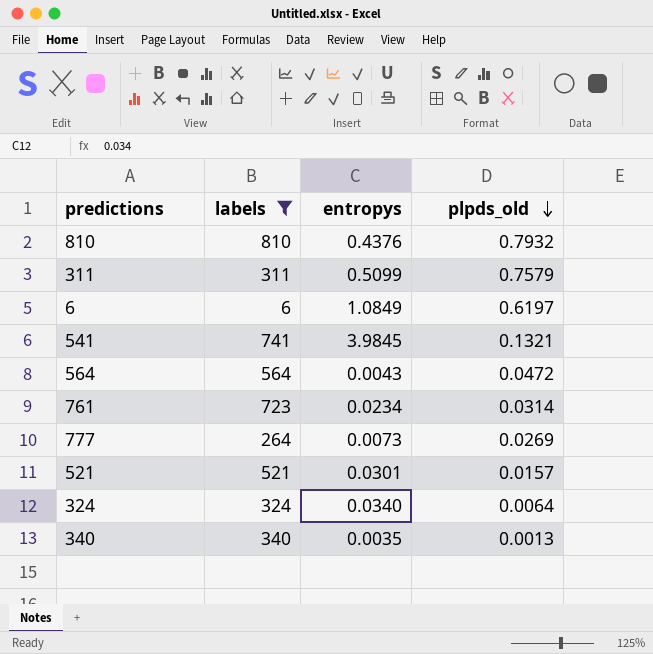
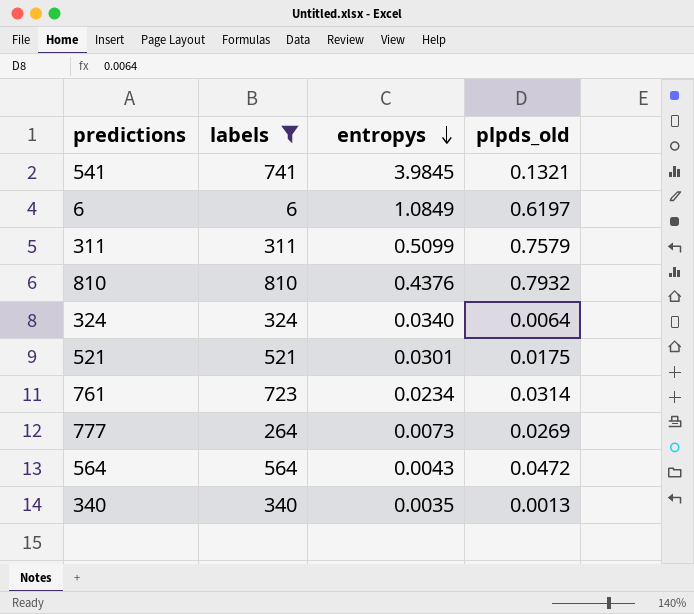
row order: plpds_old descending -> entropys descending
521 | plpds_old: 0.0157 -> 0.0175

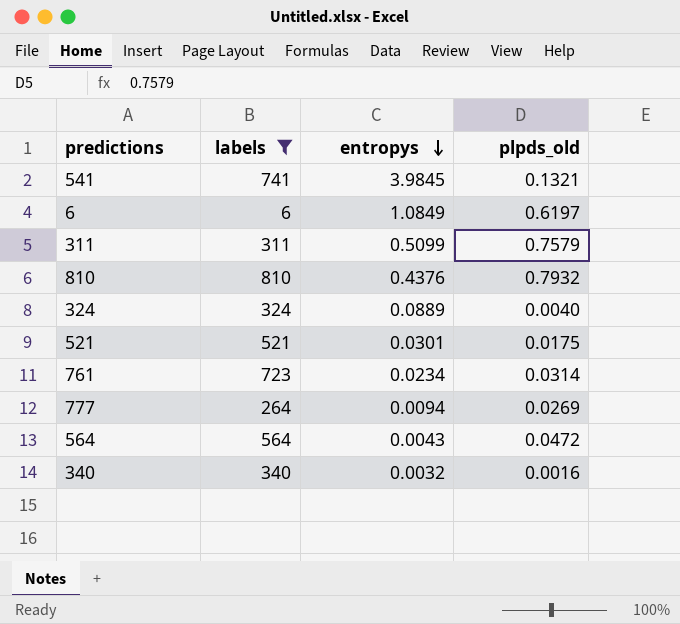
324 | entropys: 0.0340 -> 0.0889
324 | plpds_old: 0.0064 -> 0.0040
777 | entropys: 0.0073 -> 0.0094
340 | entropys: 0.0035 -> 0.0032
340 | plpds_old: 0.0013 -> 0.0016

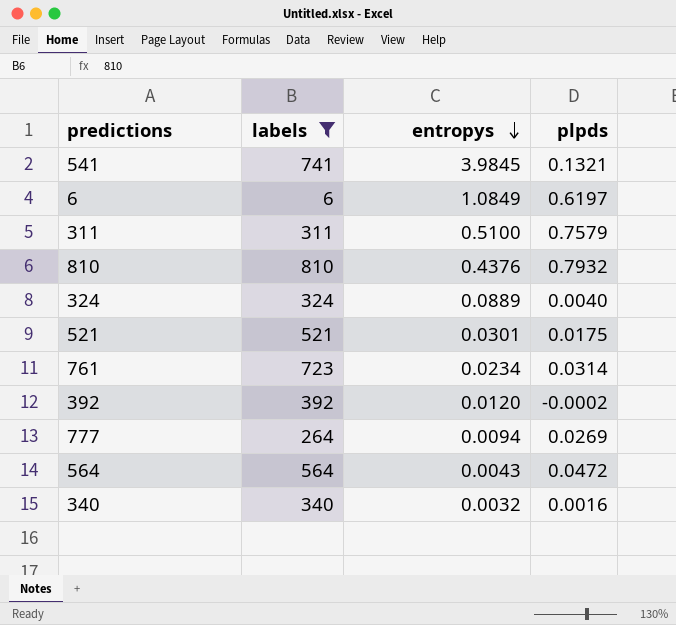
column name: plpds_old -> plpds
311 | entropys: 0.5099 -> 0.5100
row 392: none -> 392 | 0.0120 | -0.0002

